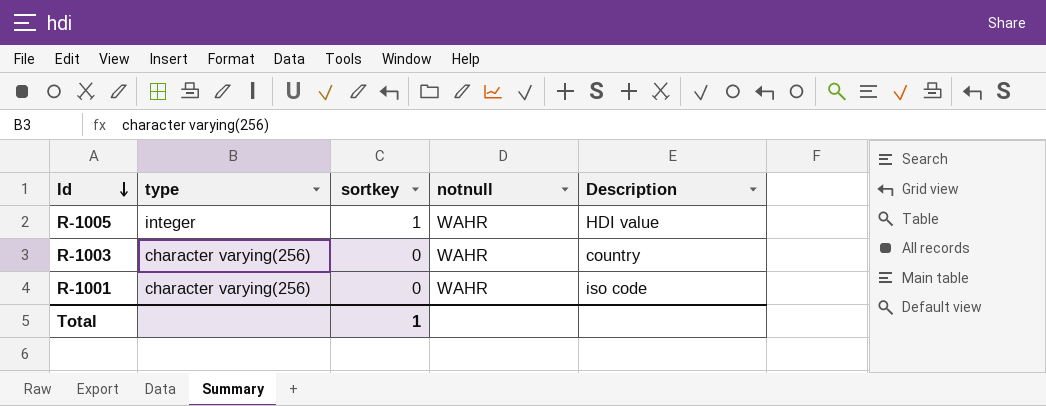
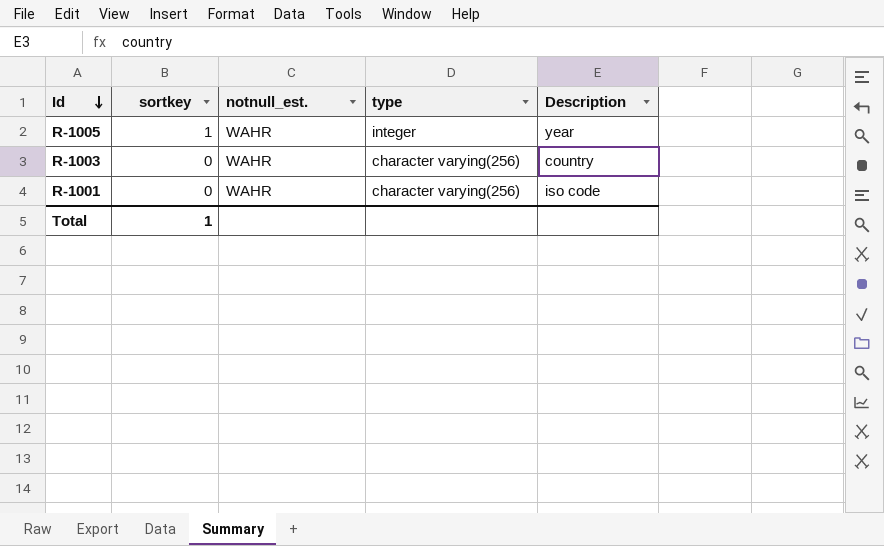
column name: notnull -> notnull_est.
column type | position: 2 -> 4
R-1005 | Description: HDI value -> year

